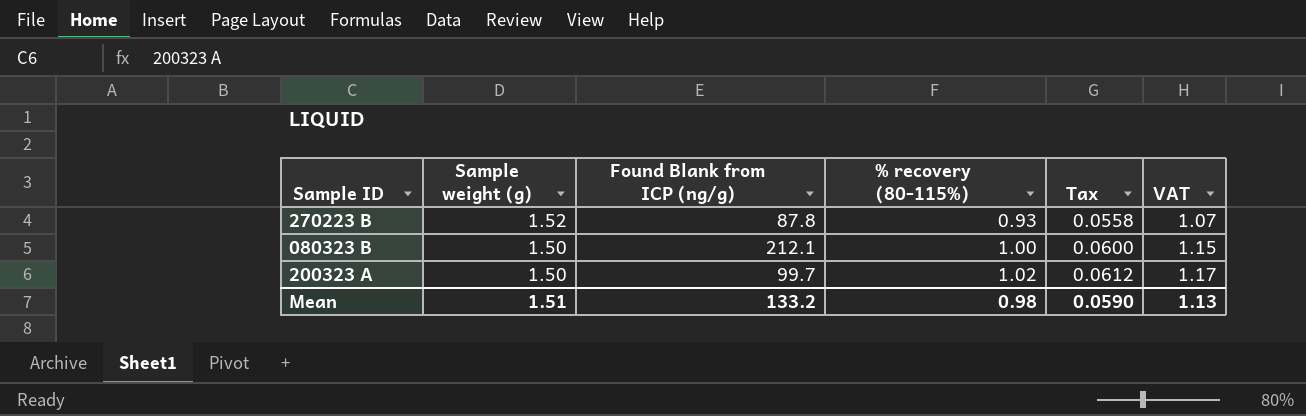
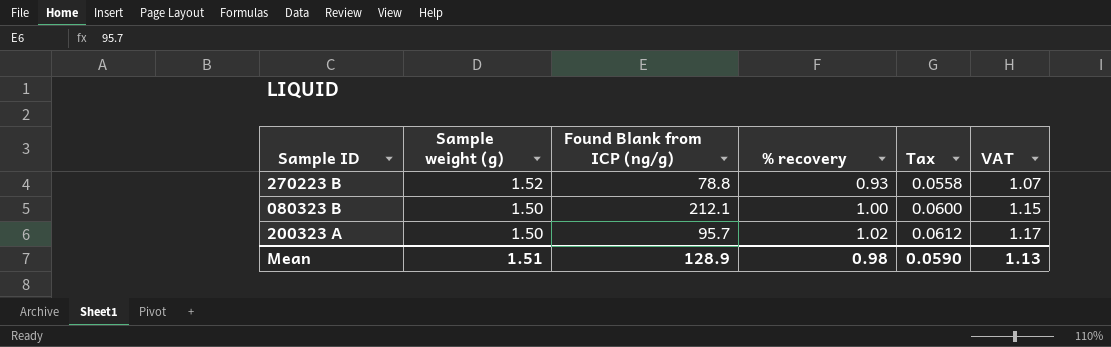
column name: % recovery (80-115%) -> % recovery
270223 B | Found Blank from ICP (ng/g): 87.8 -> 78.8
200323 A | Found Blank from ICP (ng/g): 99.7 -> 95.7
Mean | Found Blank from ICP (ng/g): 133.2 -> 128.9

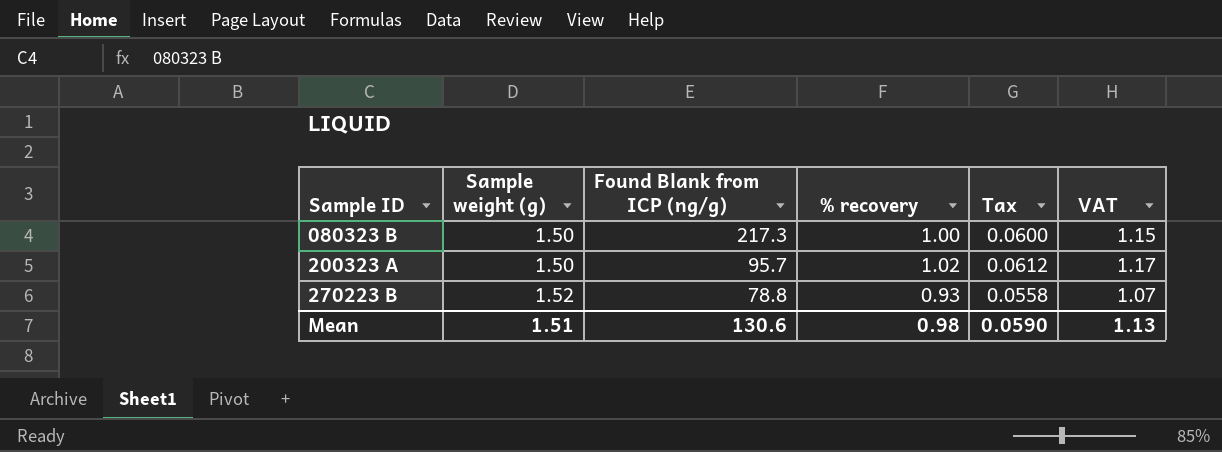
row order: Sample weight (g) descending -> Sample ID ascending
080323 B | Found Blank from ICP (ng/g): 212.1 -> 217.3
Mean | Found Blank from ICP (ng/g): 128.9 -> 130.6

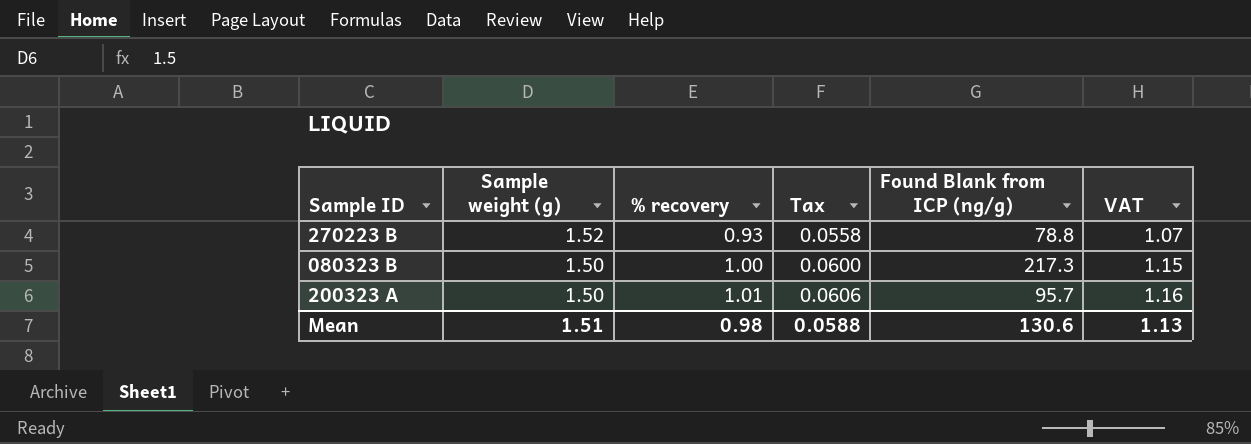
row order: Sample ID ascending -> Sample weight (g) descending
column Found Blank from ICP (ng/g) | position: 3 -> 5
200323 A | % recovery: 1.02 -> 1.01
200323 A | Tax: 0.0612 -> 0.0606
200323 A | VAT: 1.17 -> 1.16
Mean | Tax: 0.0590 -> 0.0588

